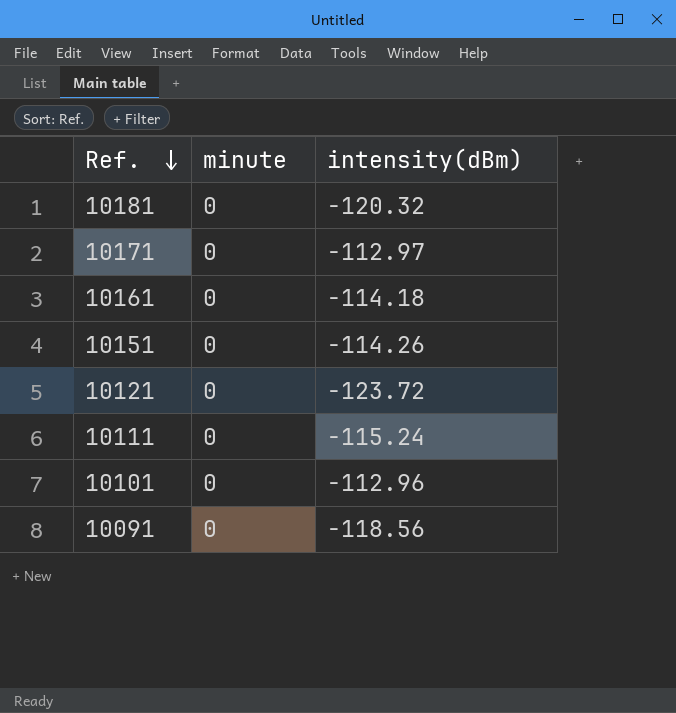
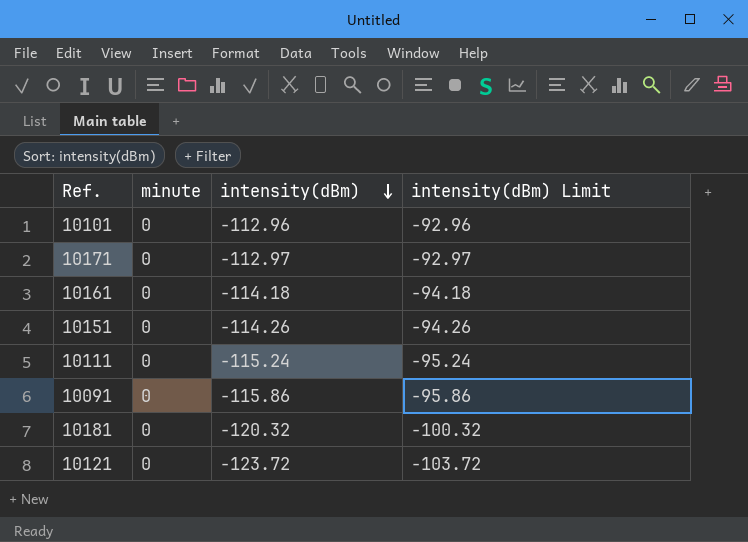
row order: Ref. descending -> intensity(dBm) descending
column intensity(dBm) Limit | formula: none -> [intensity(dBm)] + 20
10091 | intensity(dBm): -118.56 -> -115.86

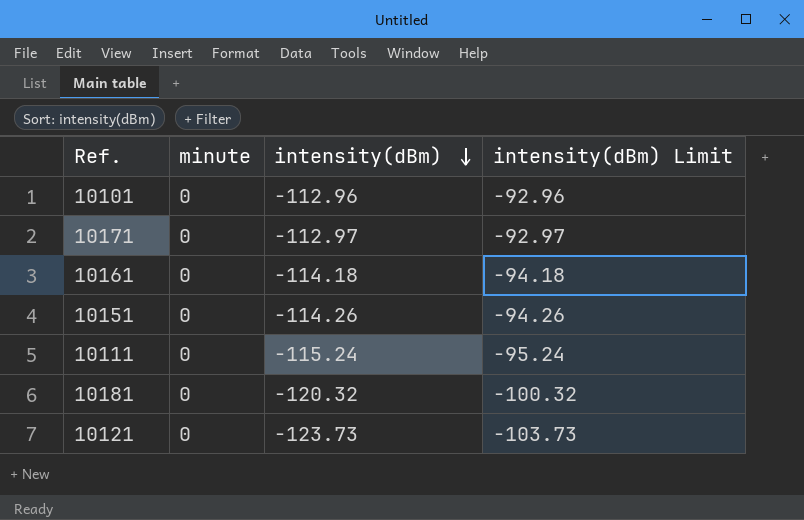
row 10091: 0 | -115.86 | -95.86 -> none
10121 | intensity(dBm): -123.72 -> -123.73
10121 | intensity(dBm) Limit: -103.72 -> -103.73

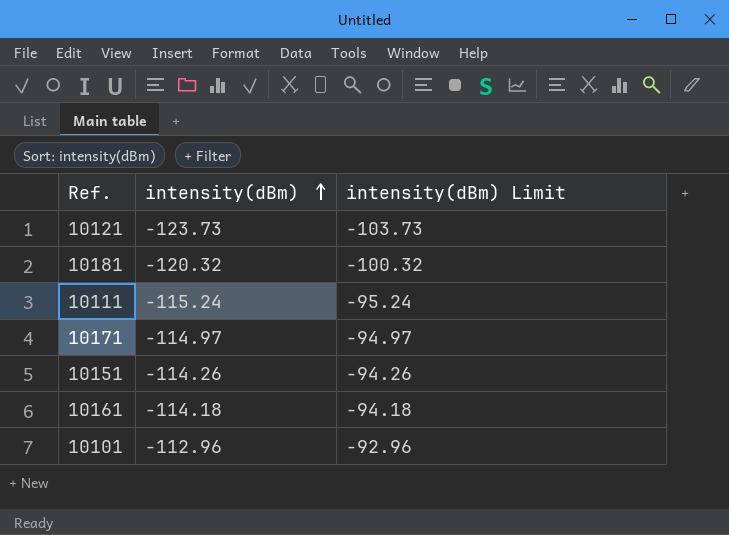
row order: intensity(dBm) descending -> intensity(dBm) ascending
column minute | position: 2 -> none
10171 | intensity(dBm): -112.97 -> -114.97
10171 | intensity(dBm) Limit: -92.97 -> -94.97

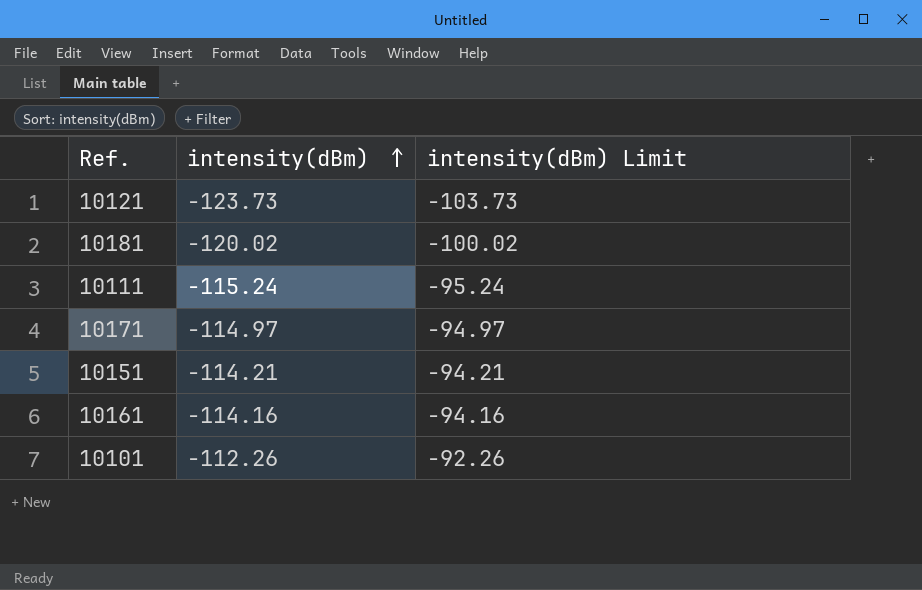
10181 | intensity(dBm): -120.32 -> -120.02
10181 | intensity(dBm) Limit: -100.32 -> -100.02
10151 | intensity(dBm): -114.26 -> -114.21
10151 | intensity(dBm) Limit: -94.26 -> -94.21
10161 | intensity(dBm): -114.18 -> -114.16
10161 | intensity(dBm) Limit: -94.18 -> -94.16
10101 | intensity(dBm): -112.96 -> -112.26
10101 | intensity(dBm) Limit: -92.96 -> -92.26

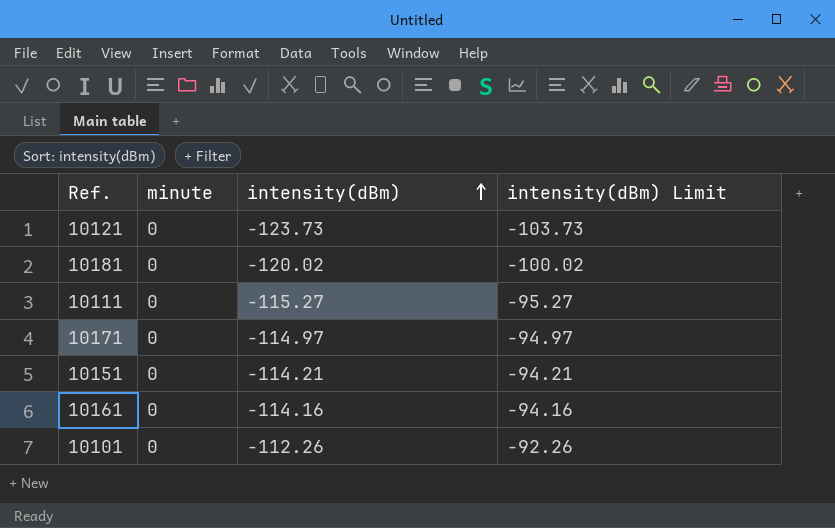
column minute | position: none -> 2
10111 | intensity(dBm): -115.24 -> -115.27
10111 | intensity(dBm) Limit: -95.24 -> -95.27

